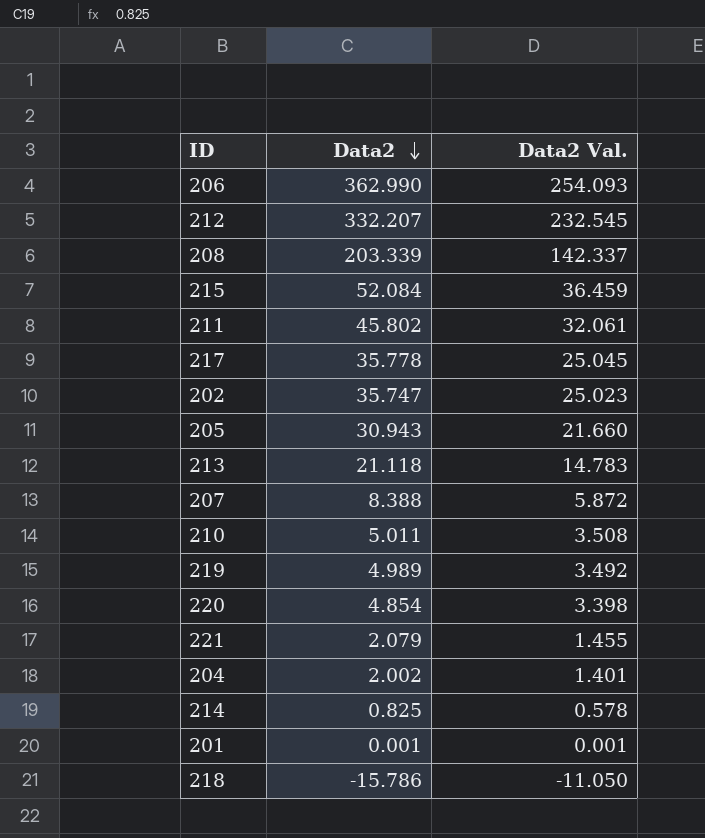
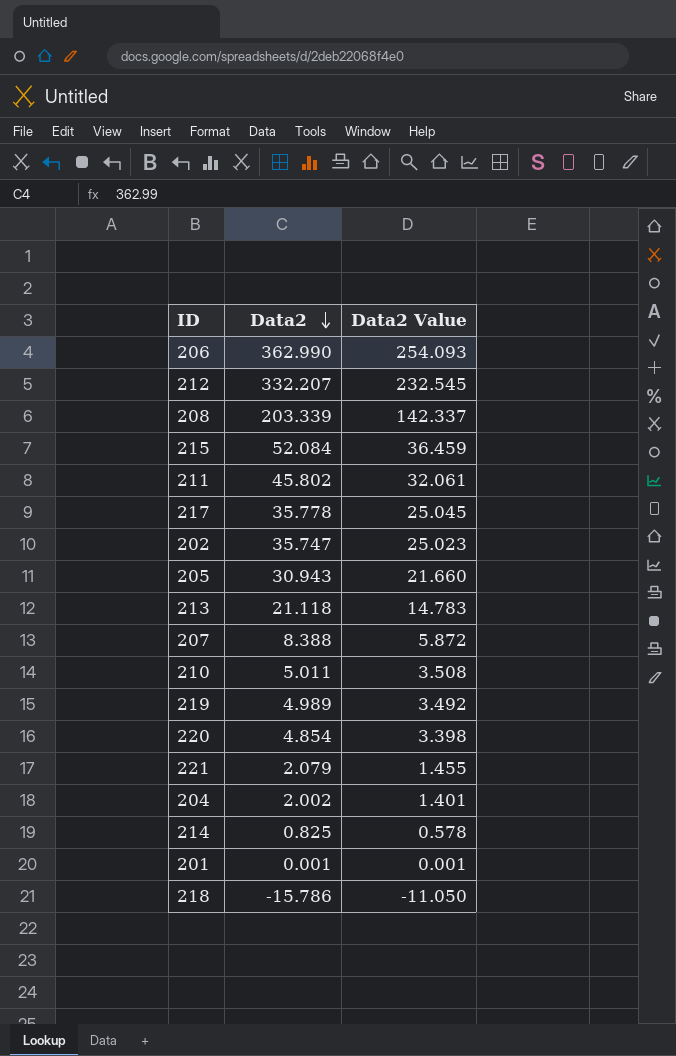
column name: Data2 Val. -> Data2 Value

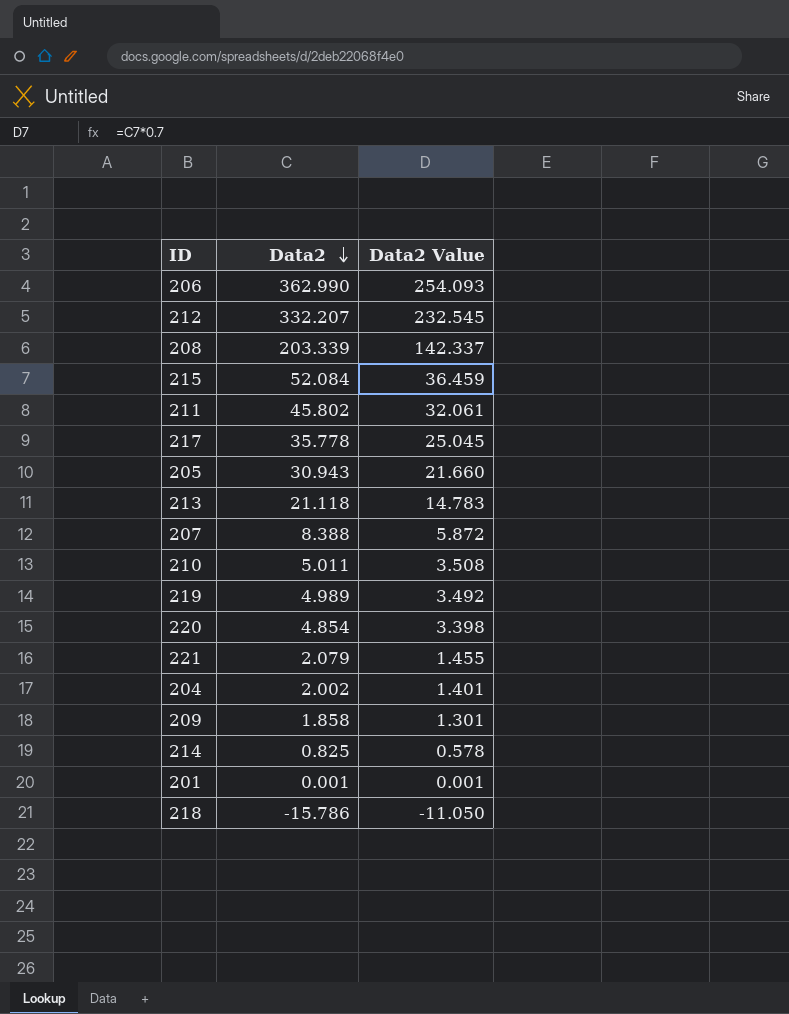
row 202: 35.747 | 25.023 -> none
row 209: none -> 1.858 | 1.301

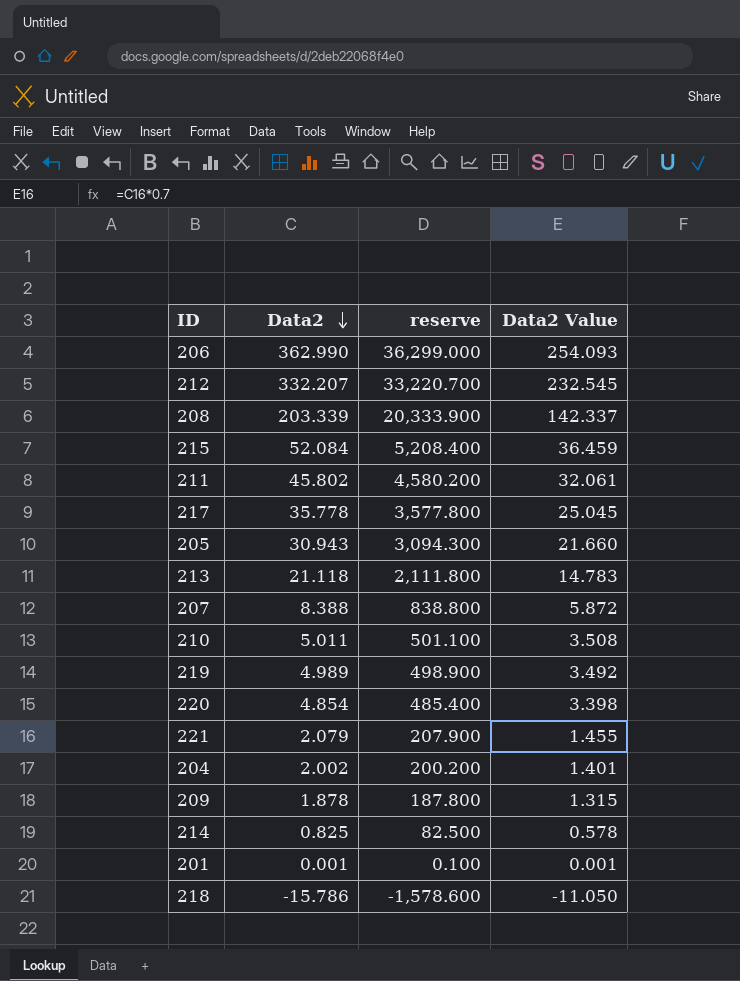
column reserve | formula: none -> [Data2] * 100
209 | Data2: 1.858 -> 1.878
209 | Data2 Value: 1.301 -> 1.315

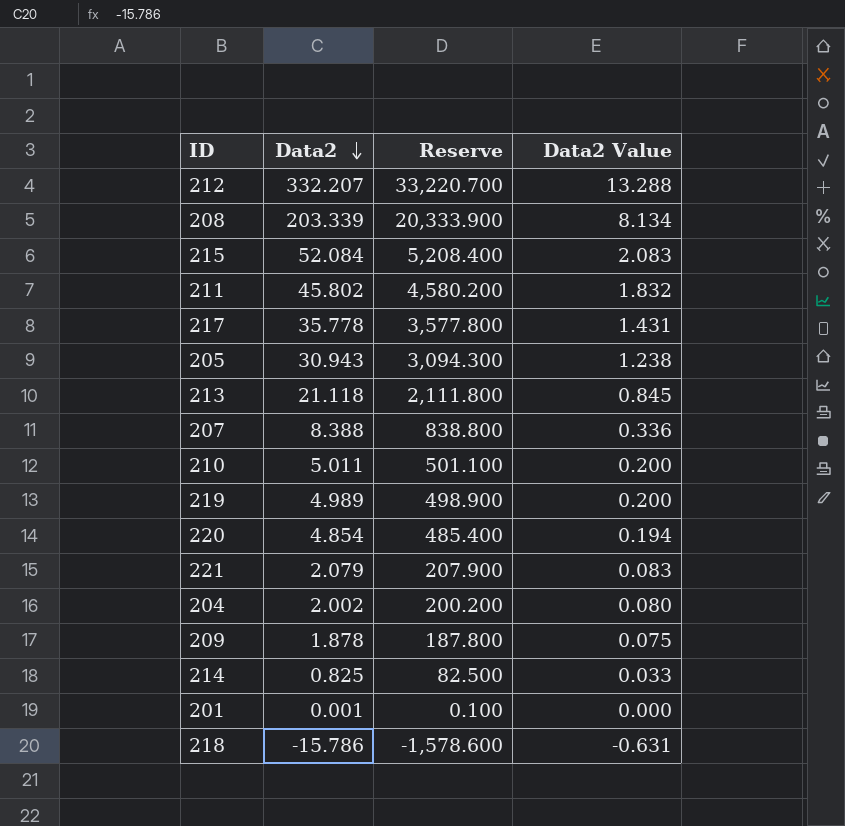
column name: reserve -> Reserve
column Data2 Value | formula: [Data2] * 0.7 -> [Data2] * 0.04
row 206: 362.990 | 36,299.000 | 254.093 -> none

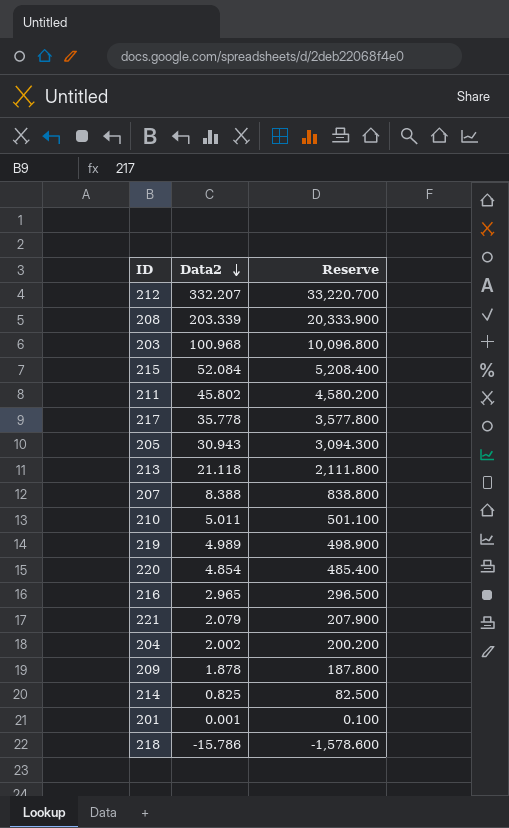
column Data2 Value | formula: [Data2] * 0.04 -> none
row 203: none -> 100.968 | 10,096.800
row 216: none -> 2.965 | 296.500

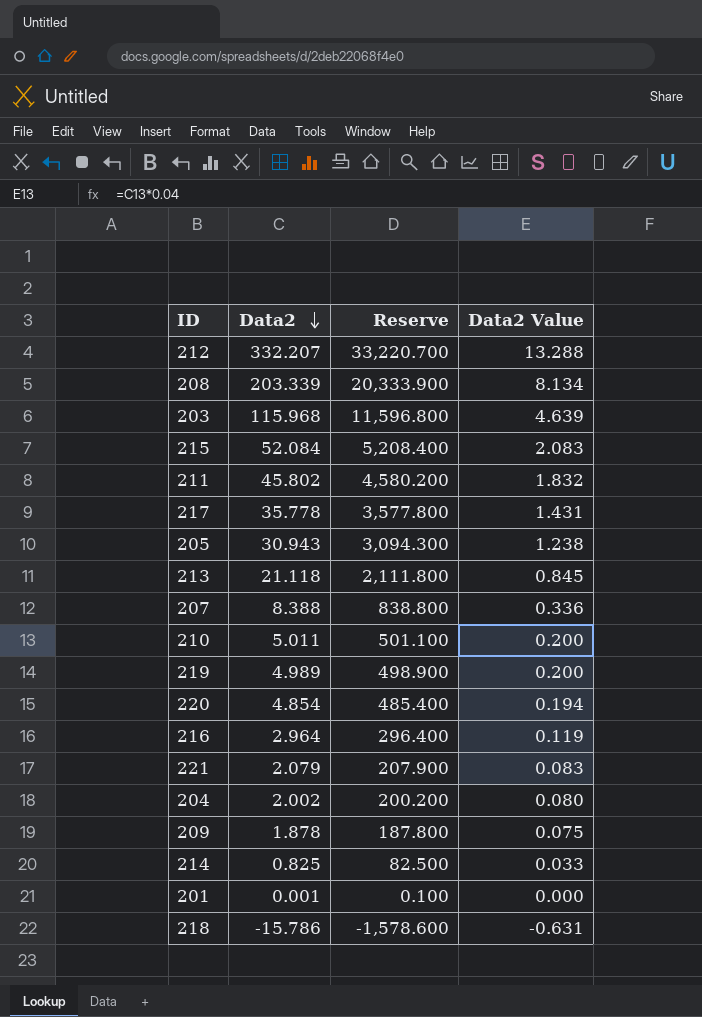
column Data2 Value | formula: none -> [Data2] * 0.04
203 | Data2: 100.968 -> 115.968
203 | Reserve: 10,096.800 -> 11,596.800
216 | Data2: 2.965 -> 2.964
216 | Reserve: 296.500 -> 296.400

